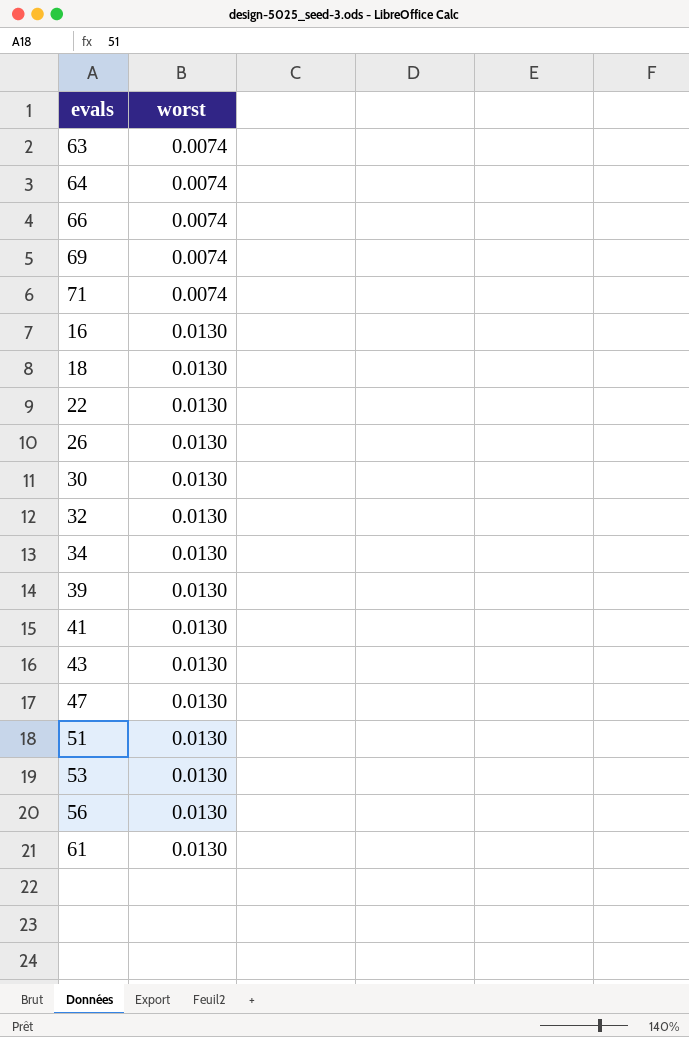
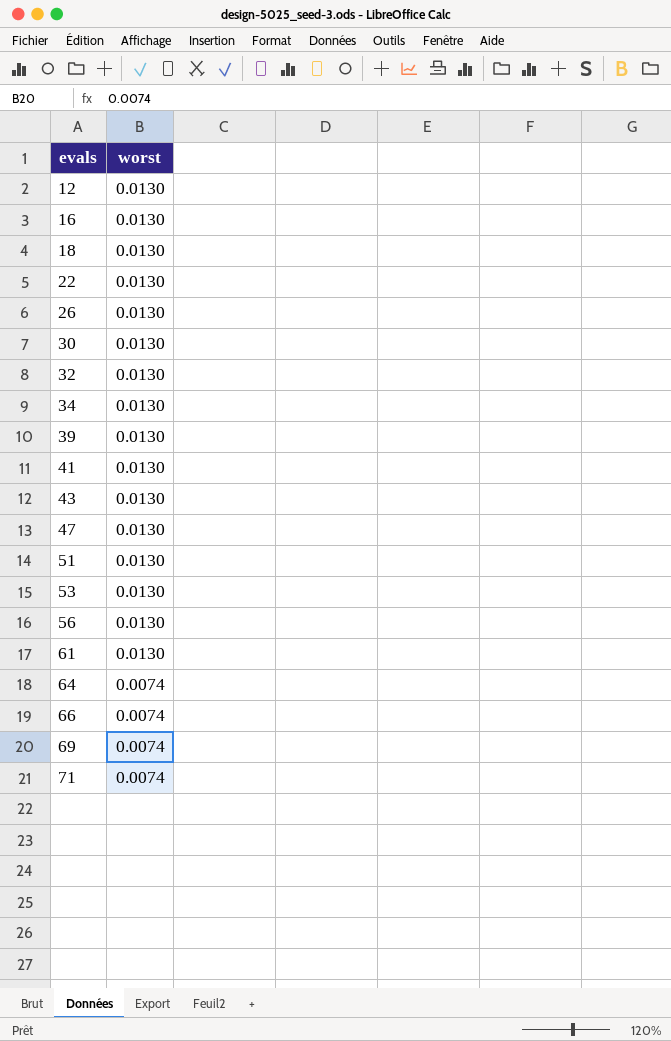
row order: worst ascending -> evals ascending
row 63: 0.0074 -> none
row 12: none -> 0.0130

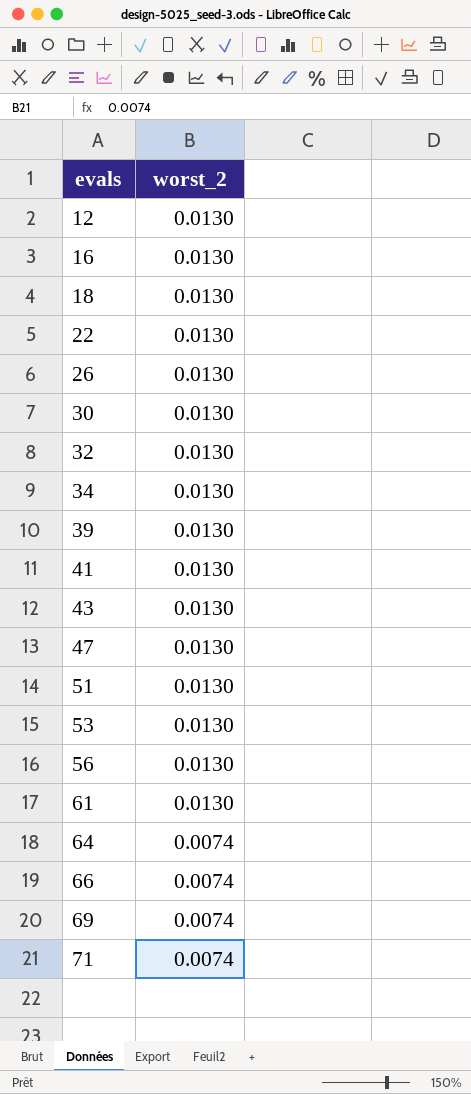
column name: worst -> worst_2

